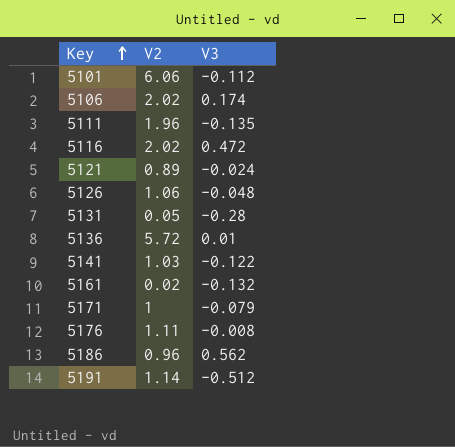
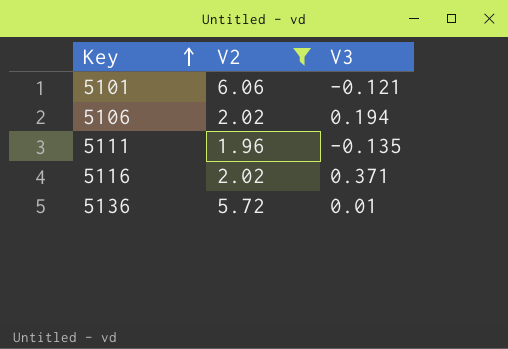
filter: none -> V2 >= 1.96
5101 | V3: -0.112 -> -0.121
5106 | V3: 0.174 -> 0.194
5116 | V3: 0.472 -> 0.371

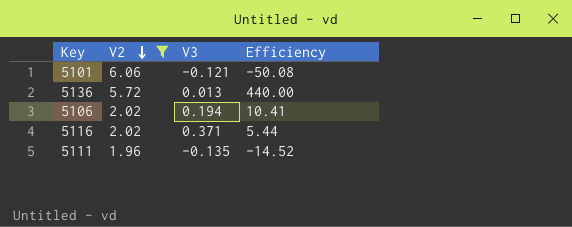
row order: Key ascending -> V2 descending
column Efficiency | formula: none -> [V2] / [V3]
5136 | V3: 0.01 -> 0.013

